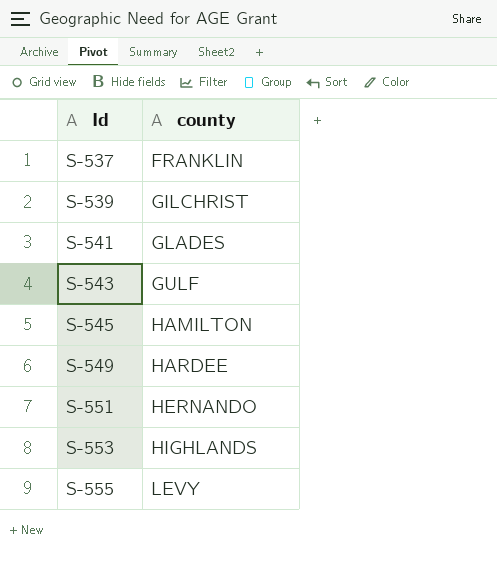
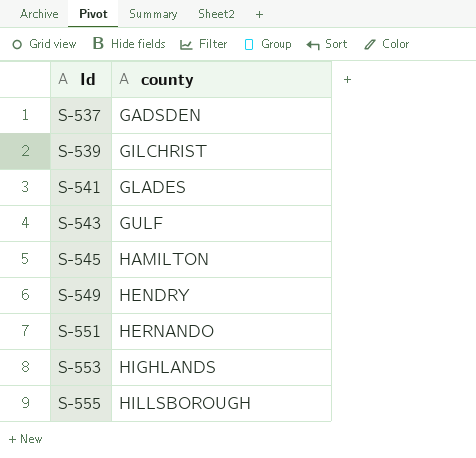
S-537 | county: FRANKLIN -> GADSDEN
S-549 | county: HARDEE -> HENDRY
S-555 | county: LEVY -> HILLSBOROUGH

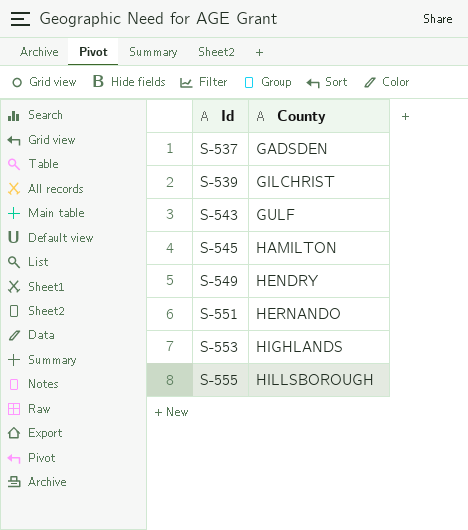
column name: county -> County
row S-541: GLADES -> none

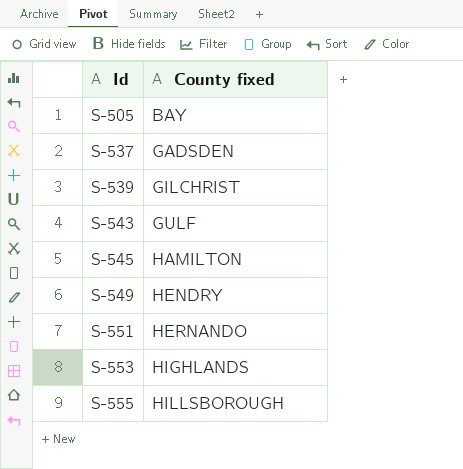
column name: County -> County fixed
row S-505: none -> BAY

